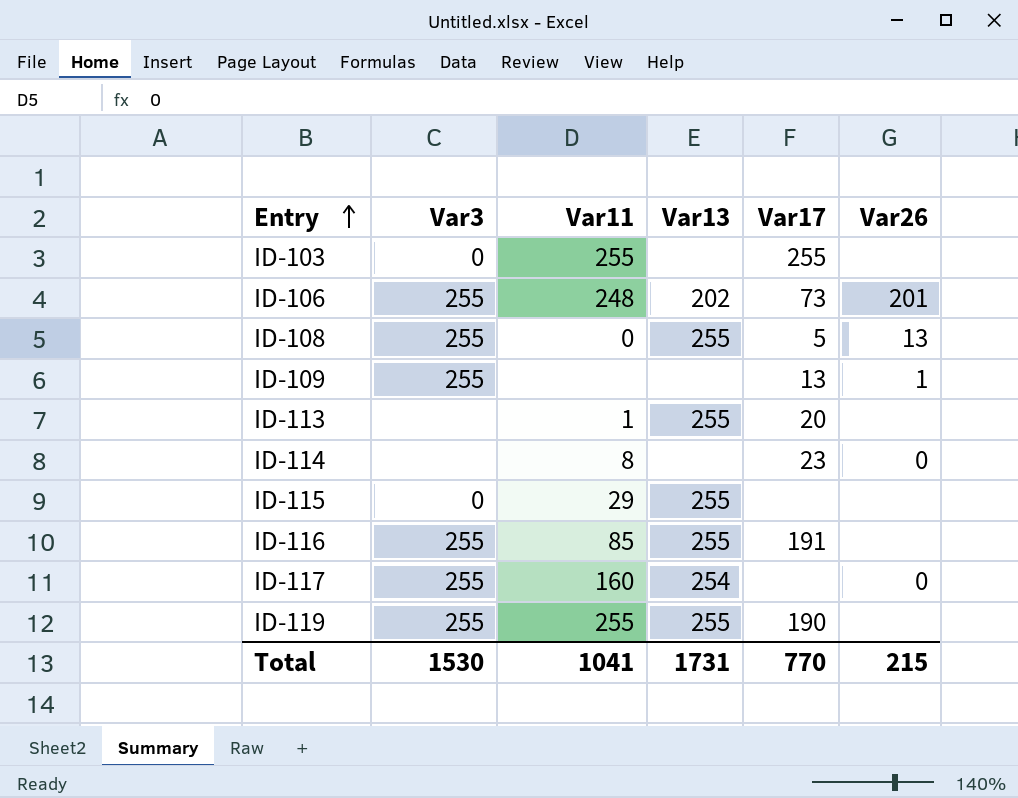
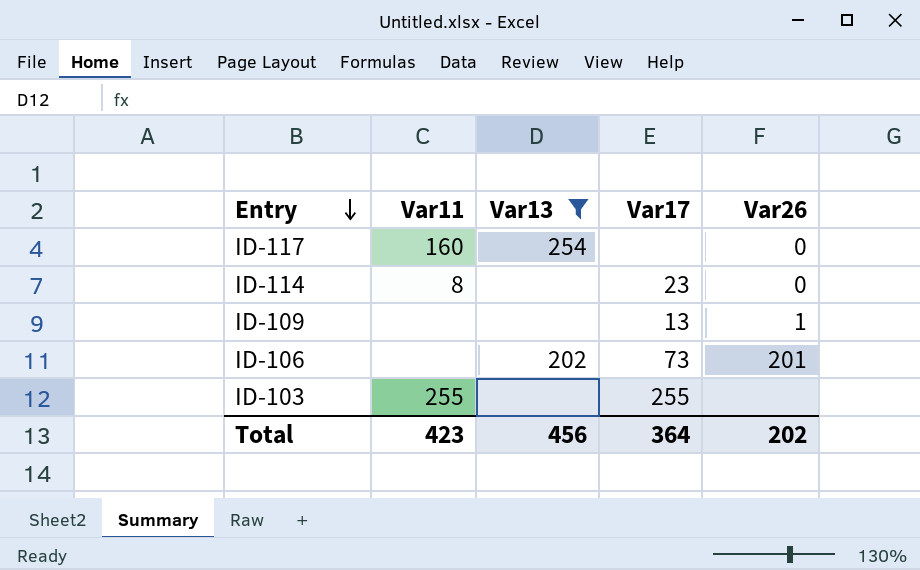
filter: none -> Var13 != 255
row order: Entry ascending -> Entry descending
column Var3 | position: 2 -> none
ID-106 | Var11: 248 -> none
Total | Var11: 1041 -> 423
Total | Var13: 1731 -> 456
Total | Var17: 770 -> 364
Total | Var26: 215 -> 202

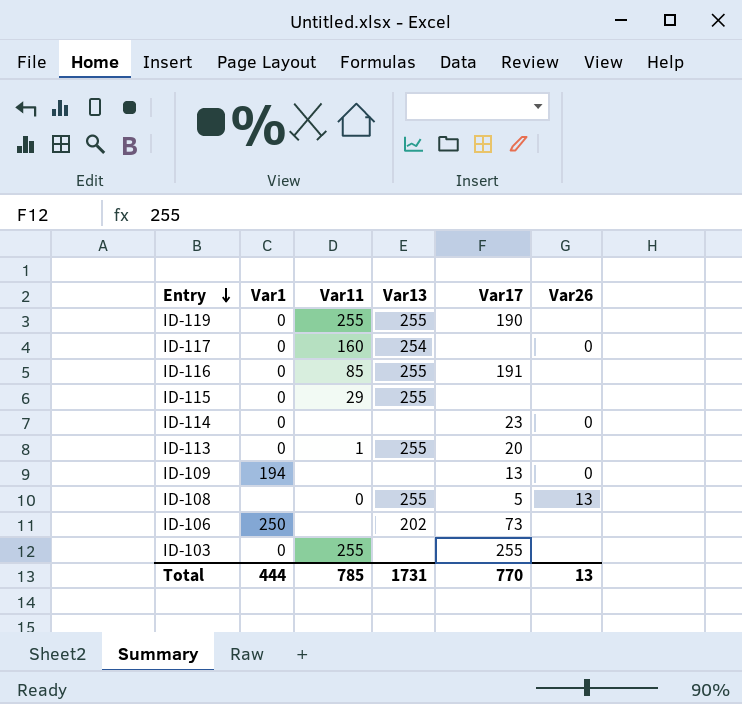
filter: Var13 != 255 -> none
column Var1 | position: none -> 2
ID-114 | Var11: 8 -> none
ID-109 | Var26: 1 -> 0
ID-106 | Var26: 201 -> none
Total | Var11: 423 -> 785
Total | Var13: 456 -> 1731
Total | Var17: 364 -> 770
Total | Var26: 202 -> 13

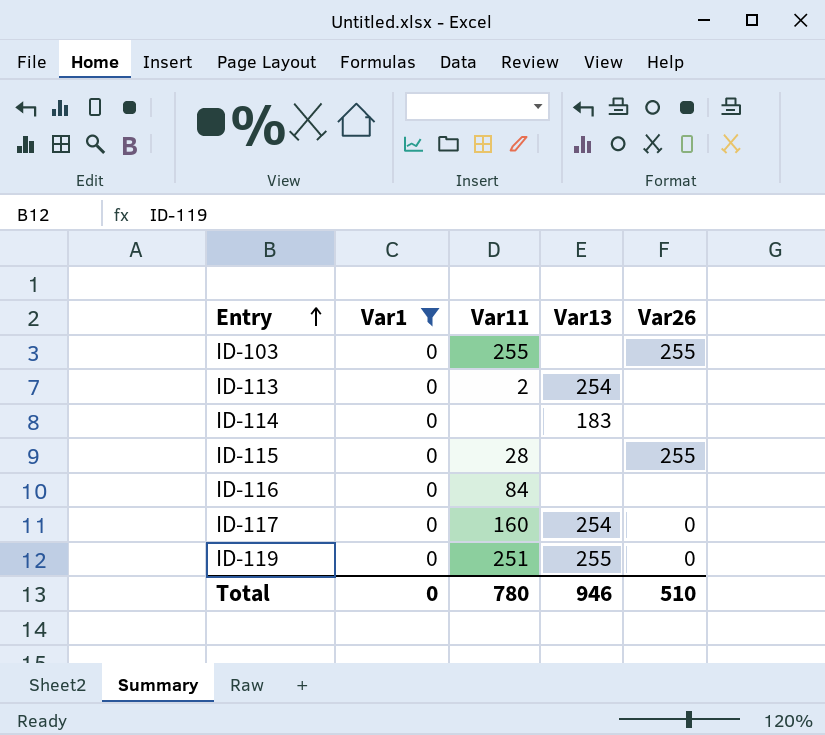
filter: none -> Var1 = 0
row order: Entry descending -> Entry ascending
column Var17 | position: 5 -> none
ID-103 | Var26: none -> 255
ID-113 | Var11: 1 -> 2
ID-113 | Var13: 255 -> 254
ID-114 | Var13: none -> 183
ID-114 | Var26: 0 -> none
ID-115 | Var11: 29 -> 28
ID-115 | Var13: 255 -> none
ID-115 | Var26: none -> 255
ID-116 | Var11: 85 -> 84
ID-116 | Var13: 255 -> none
ID-119 | Var11: 255 -> 251
ID-119 | Var26: none -> 0
Total | Var1: 444 -> 0
Total | Var11: 785 -> 780
Total | Var13: 1731 -> 946
Total | Var26: 13 -> 510

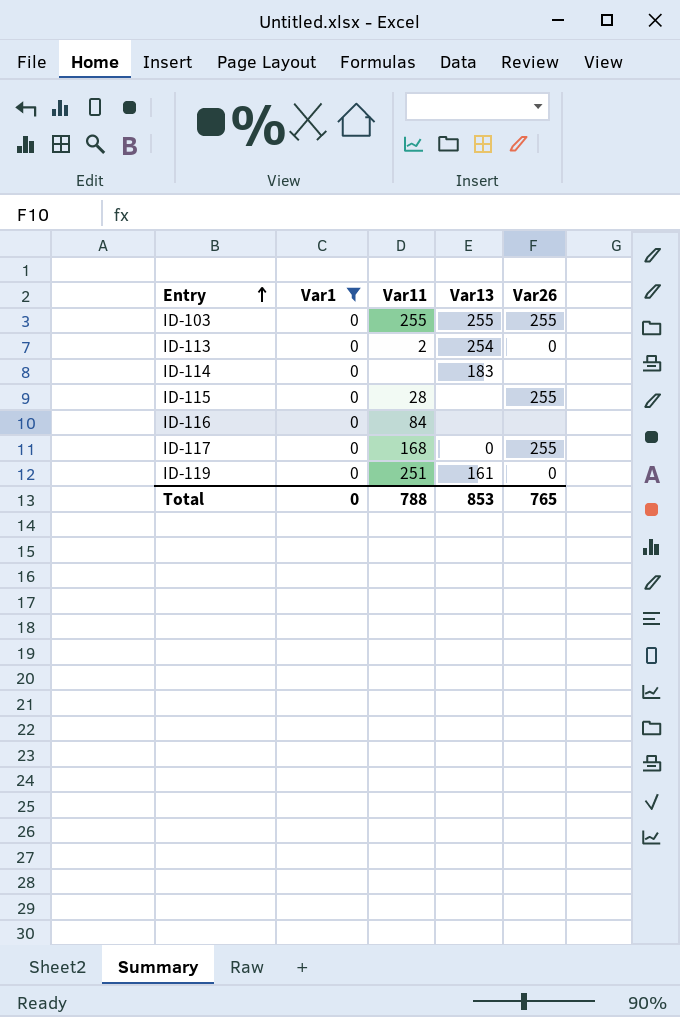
ID-103 | Var13: none -> 255
ID-113 | Var26: none -> 0
ID-117 | Var11: 160 -> 168
ID-117 | Var13: 254 -> 0
ID-117 | Var26: 0 -> 255
ID-119 | Var13: 255 -> 161
Total | Var11: 780 -> 788
Total | Var13: 946 -> 853
Total | Var26: 510 -> 765

